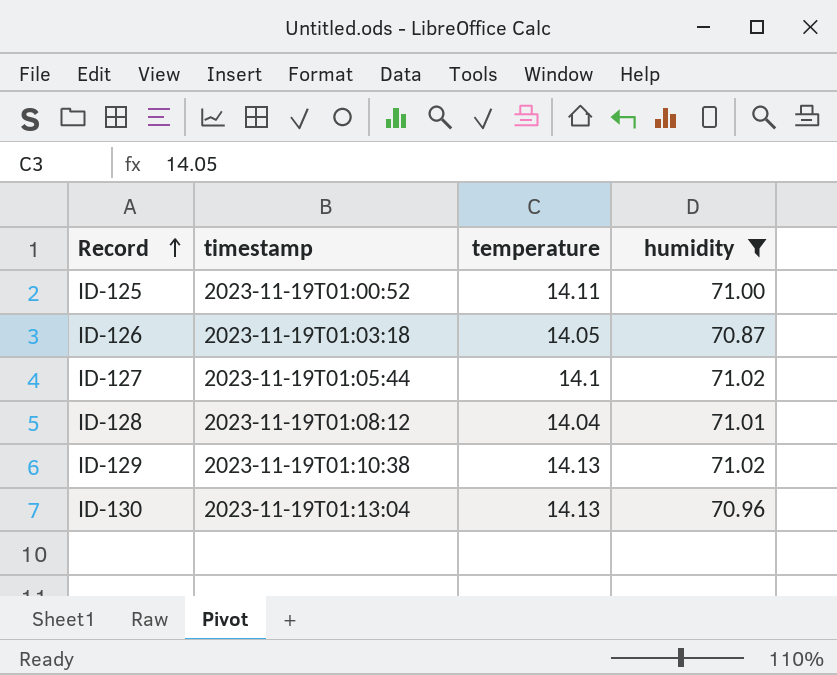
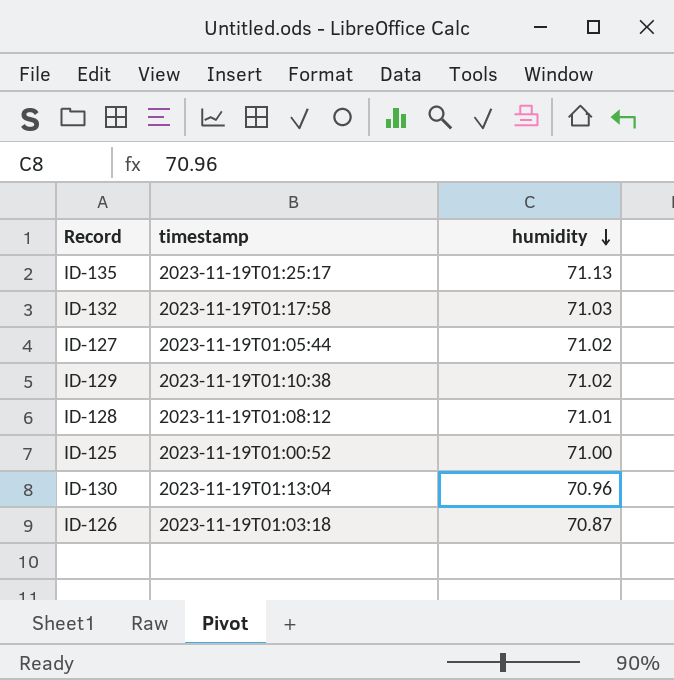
filter: humidity <= 71.02 -> none
row order: Record ascending -> humidity descending
column temperature | position: 3 -> none

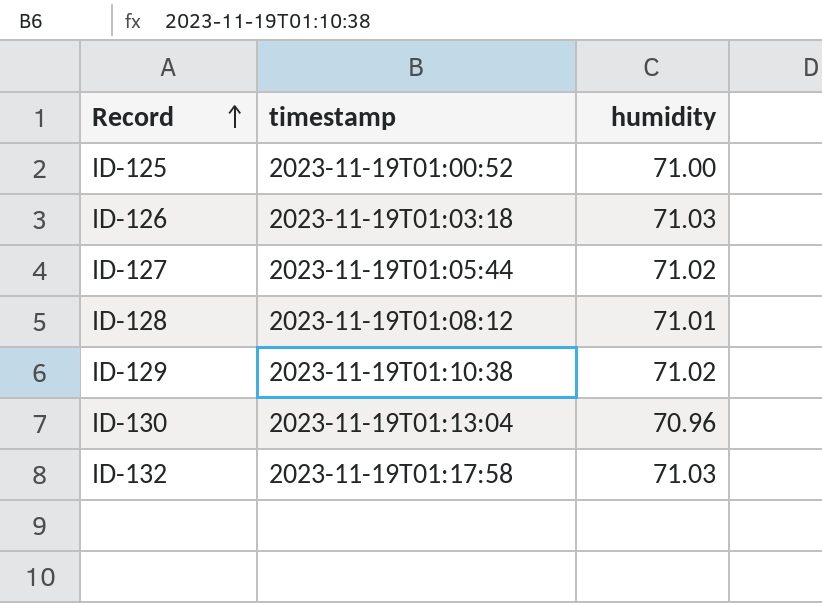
row order: humidity descending -> Record ascending
row ID-135: 2023-11-19T01:25:17 | 71.13 -> none
ID-126 | humidity: 70.87 -> 71.03

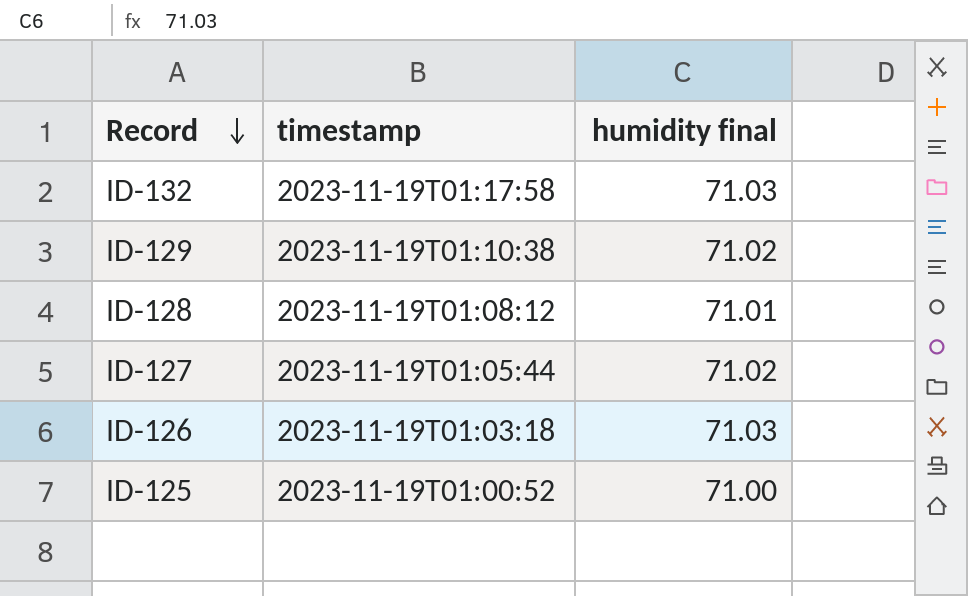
row order: Record ascending -> Record descending
column name: humidity -> humidity final
row ID-130: 2023-11-19T01:13:04 | 70.96 -> none

